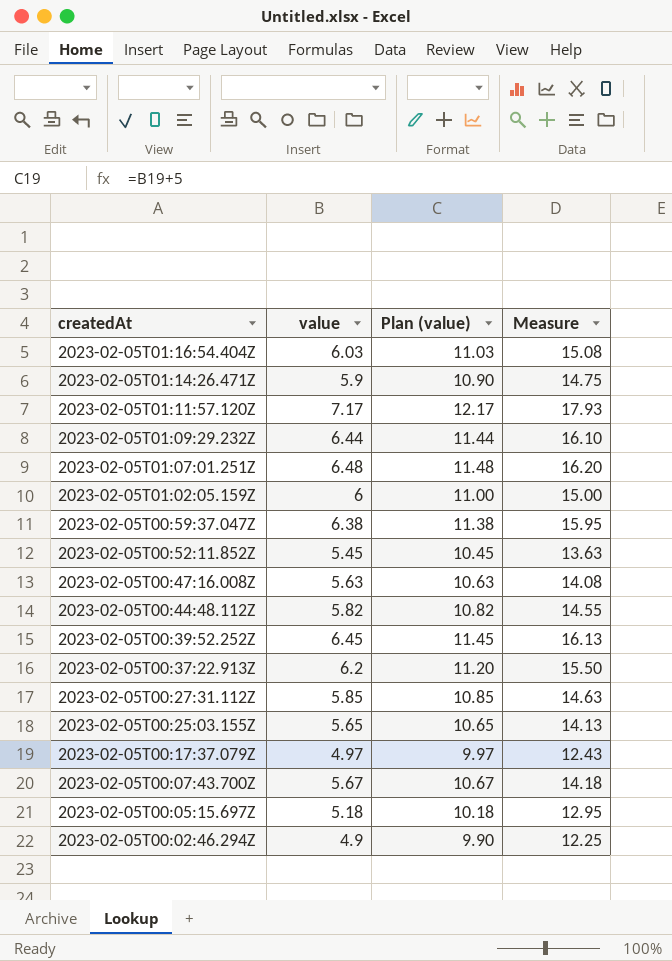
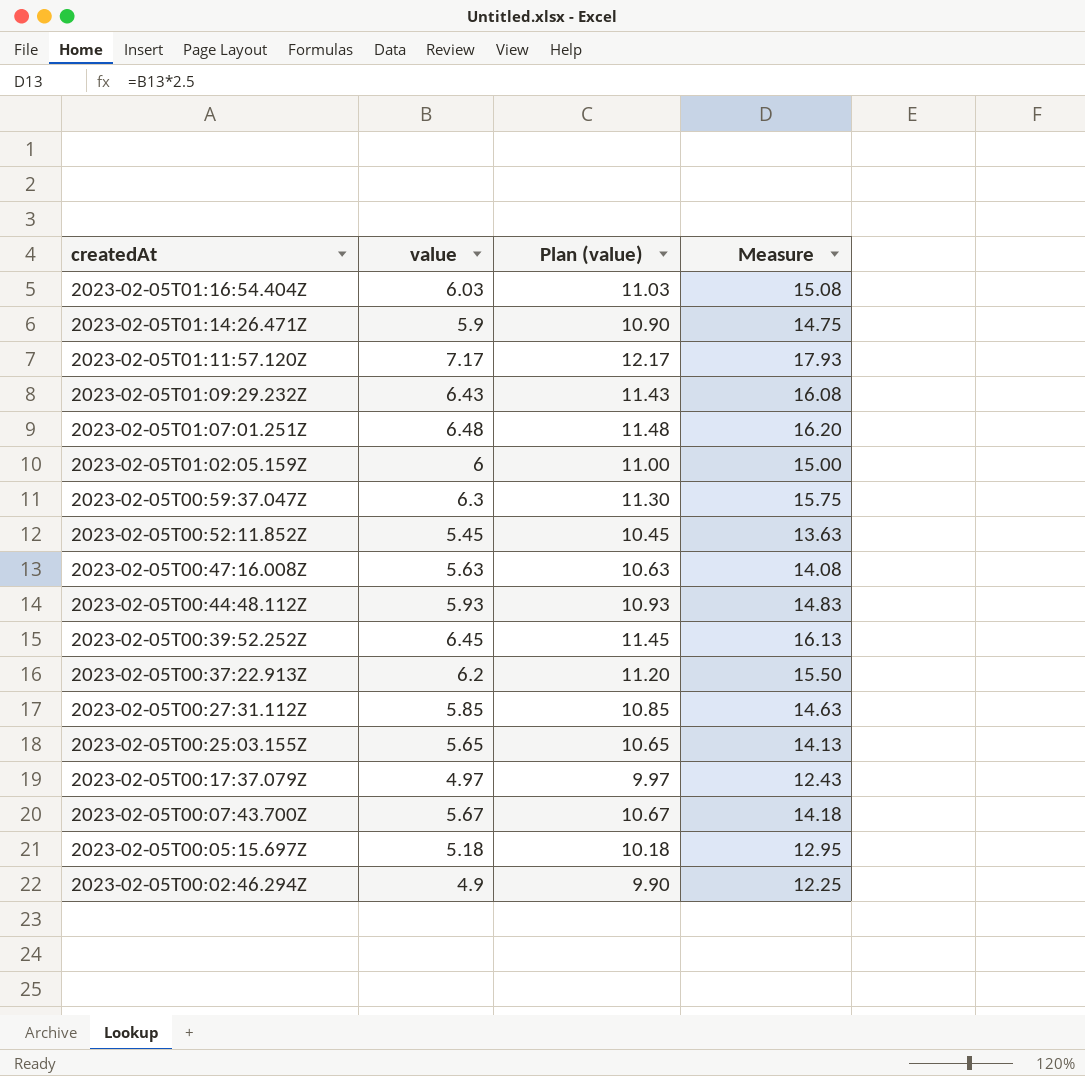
2023-02-05T01:09:29.232Z | value: 6.44 -> 6.43
2023-02-05T01:09:29.232Z | Plan (value): 11.44 -> 11.43
2023-02-05T01:09:29.232Z | Measure: 16.10 -> 16.08
2023-02-05T00:59:37.047Z | value: 6.38 -> 6.3
2023-02-05T00:59:37.047Z | Plan (value): 11.38 -> 11.30
2023-02-05T00:59:37.047Z | Measure: 15.95 -> 15.75
2023-02-05T00:44:48.112Z | value: 5.82 -> 5.93
2023-02-05T00:44:48.112Z | Plan (value): 10.82 -> 10.93
2023-02-05T00:44:48.112Z | Measure: 14.55 -> 14.83

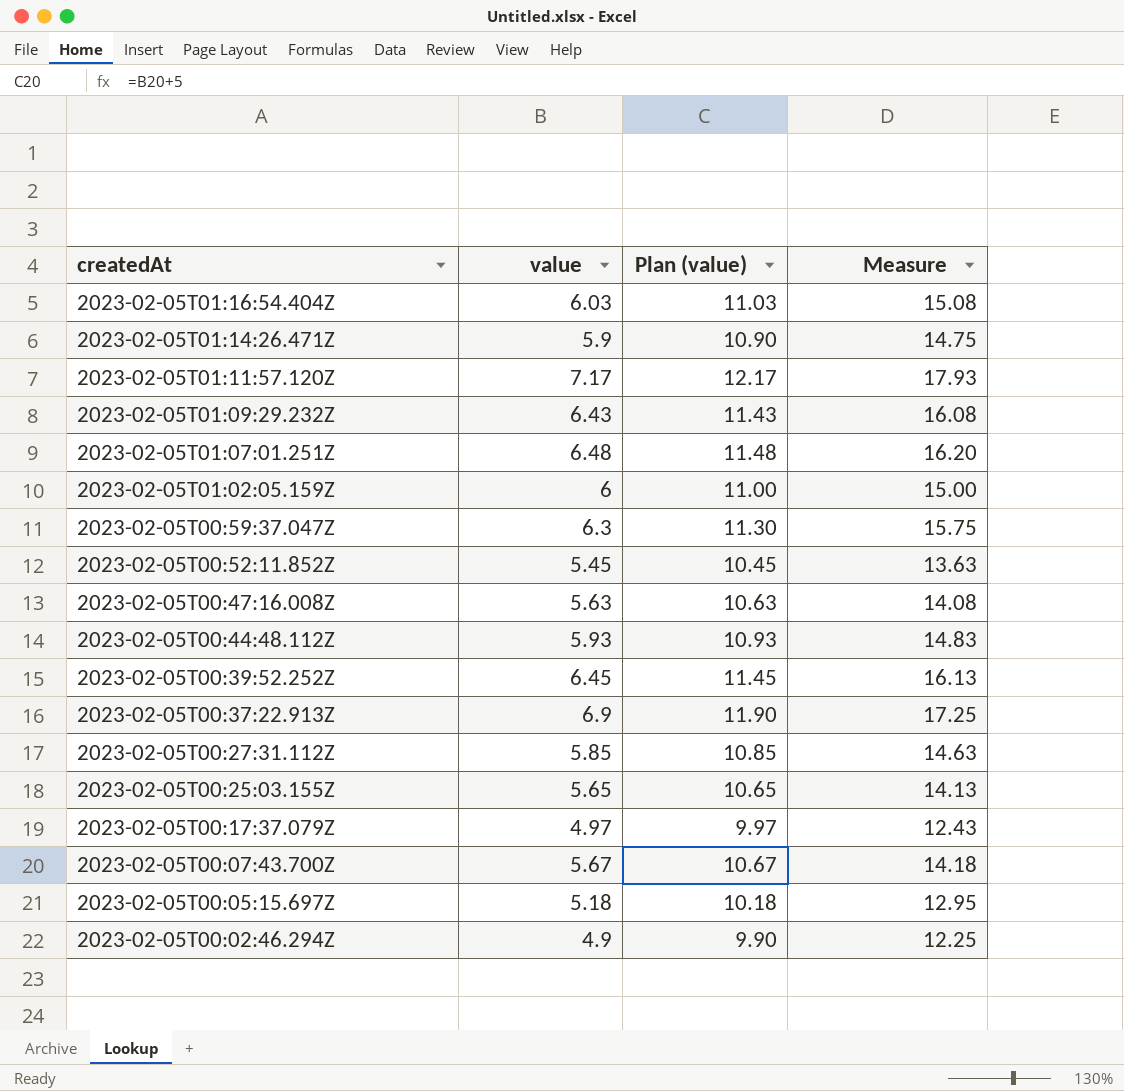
2023-02-05T00:37:22.913Z | value: 6.2 -> 6.9
2023-02-05T00:37:22.913Z | Plan (value): 11.20 -> 11.90
2023-02-05T00:37:22.913Z | Measure: 15.50 -> 17.25

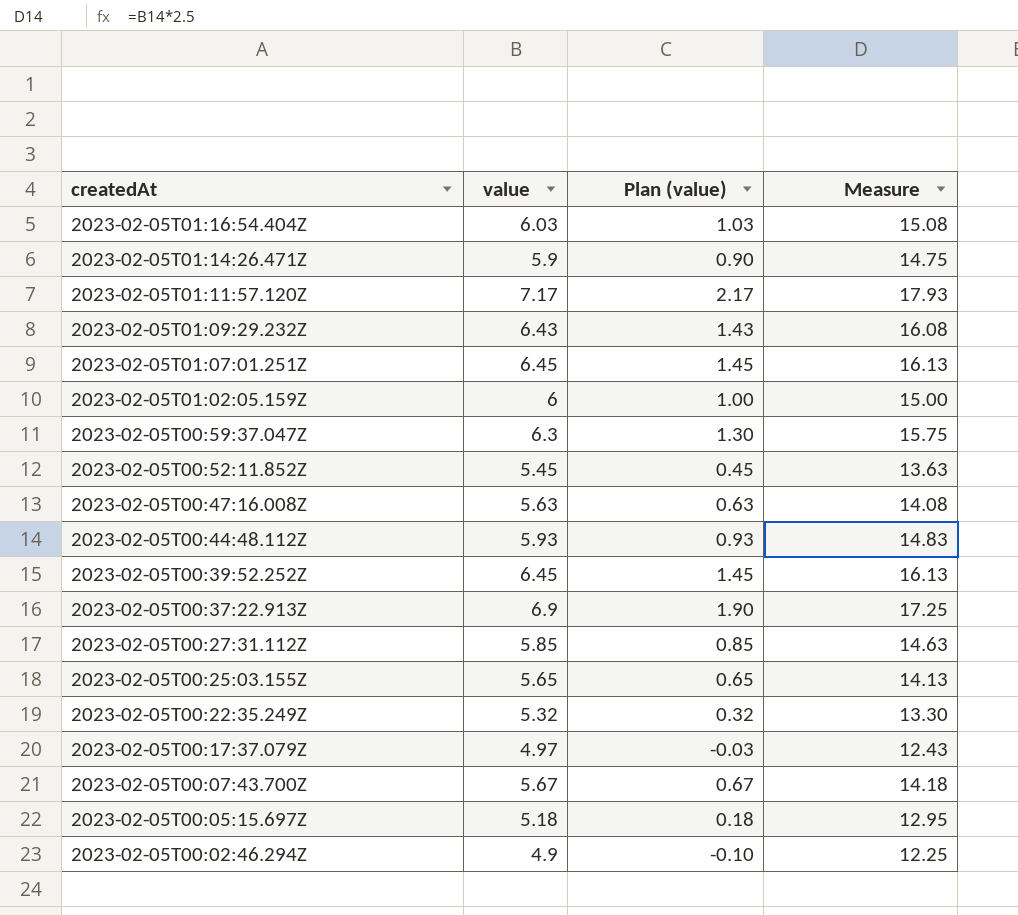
column Plan (value) | formula: [value] + 5 -> [value] - 5
2023-02-05T01:07:01.251Z | value: 6.48 -> 6.45
2023-02-05T01:07:01.251Z | Measure: 16.20 -> 16.13
row 2023-02-05T00:22:35.249Z: none -> 5.32 | 0.32 | 13.30

